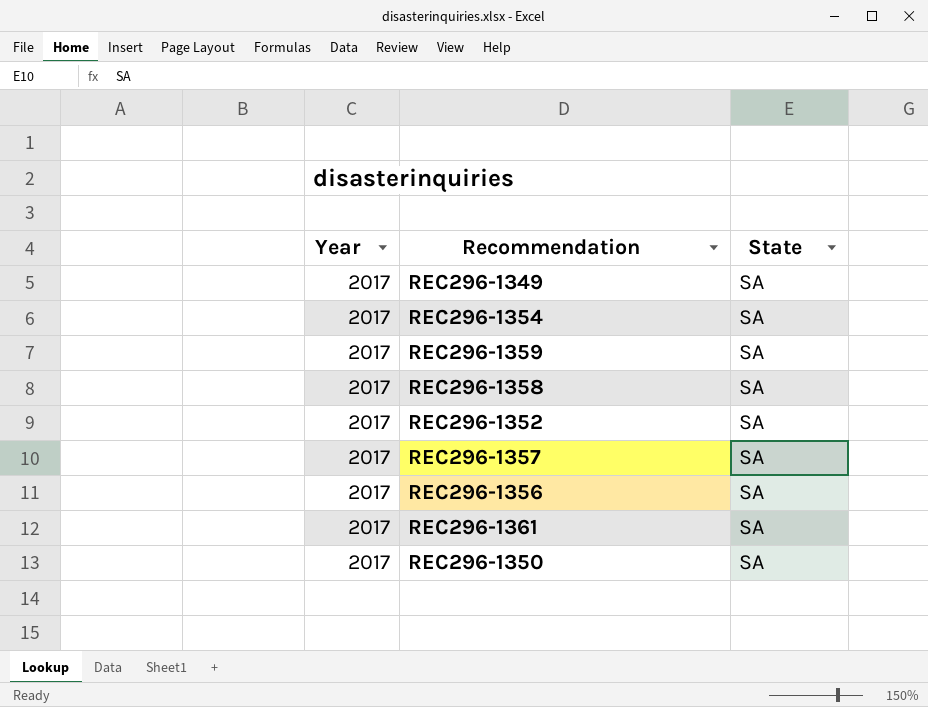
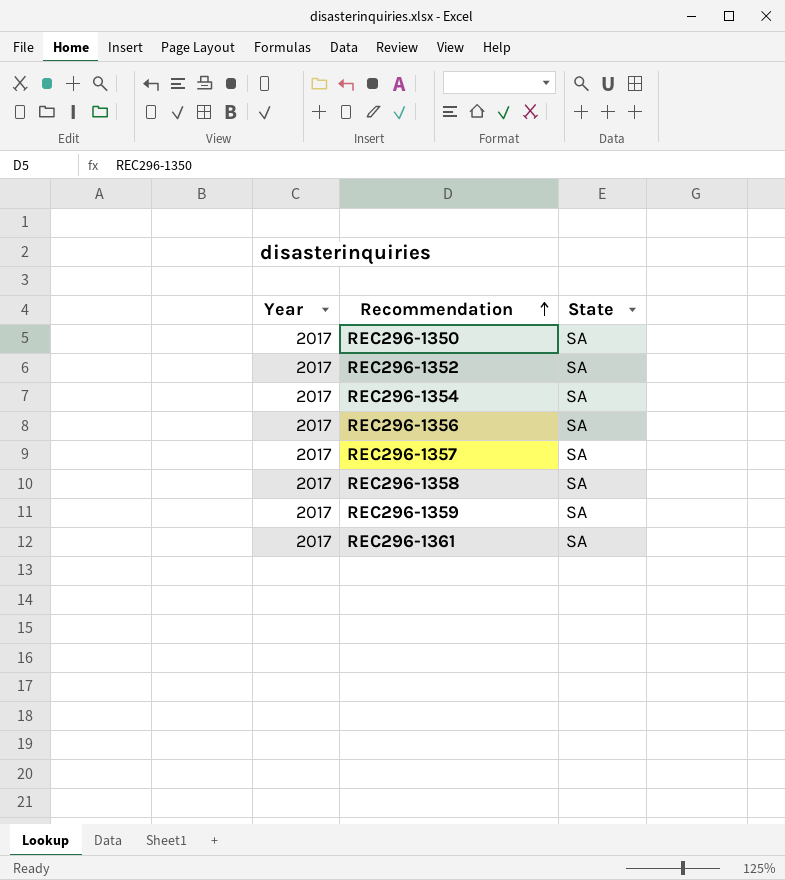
row order: none -> Recommendation ascending
row REC296-1349: 2017 | SA -> none

